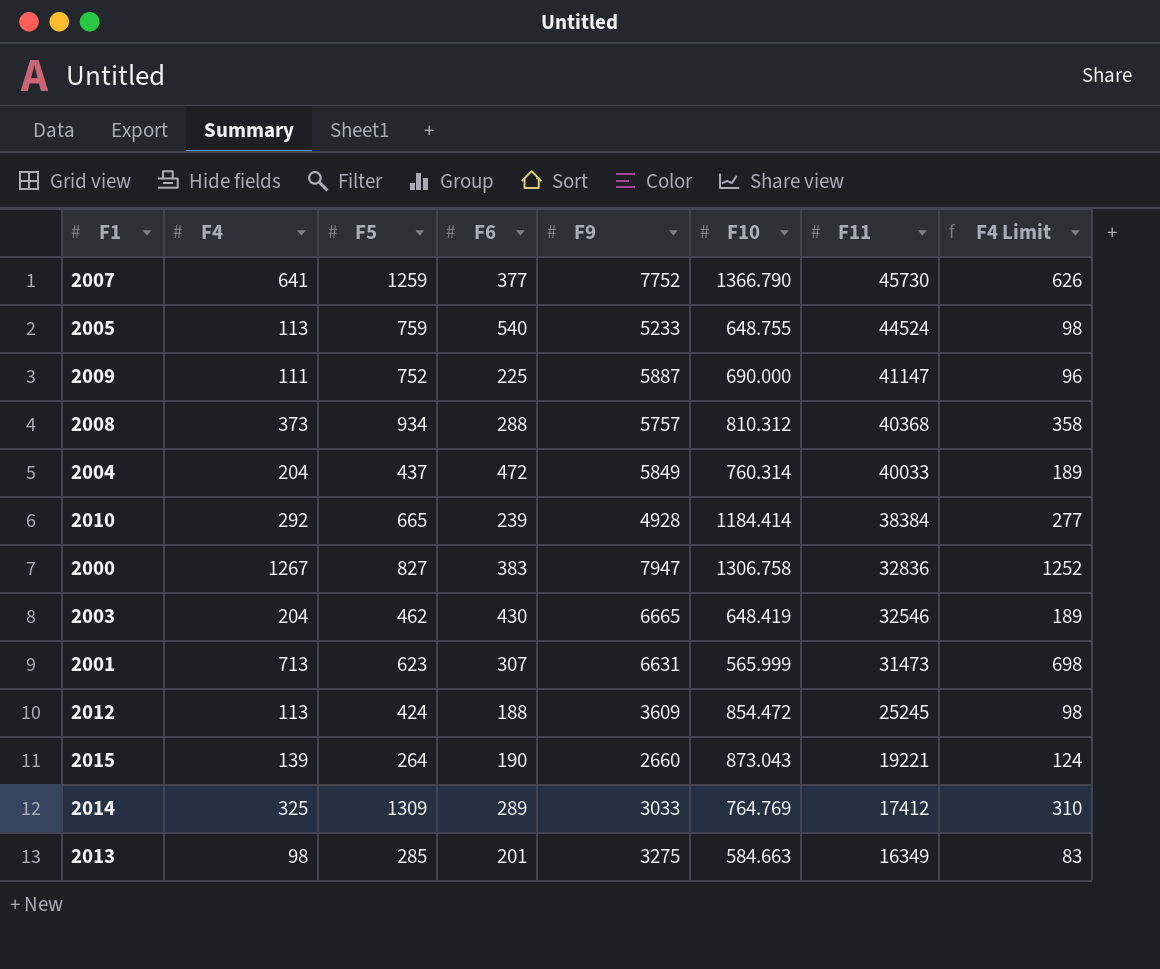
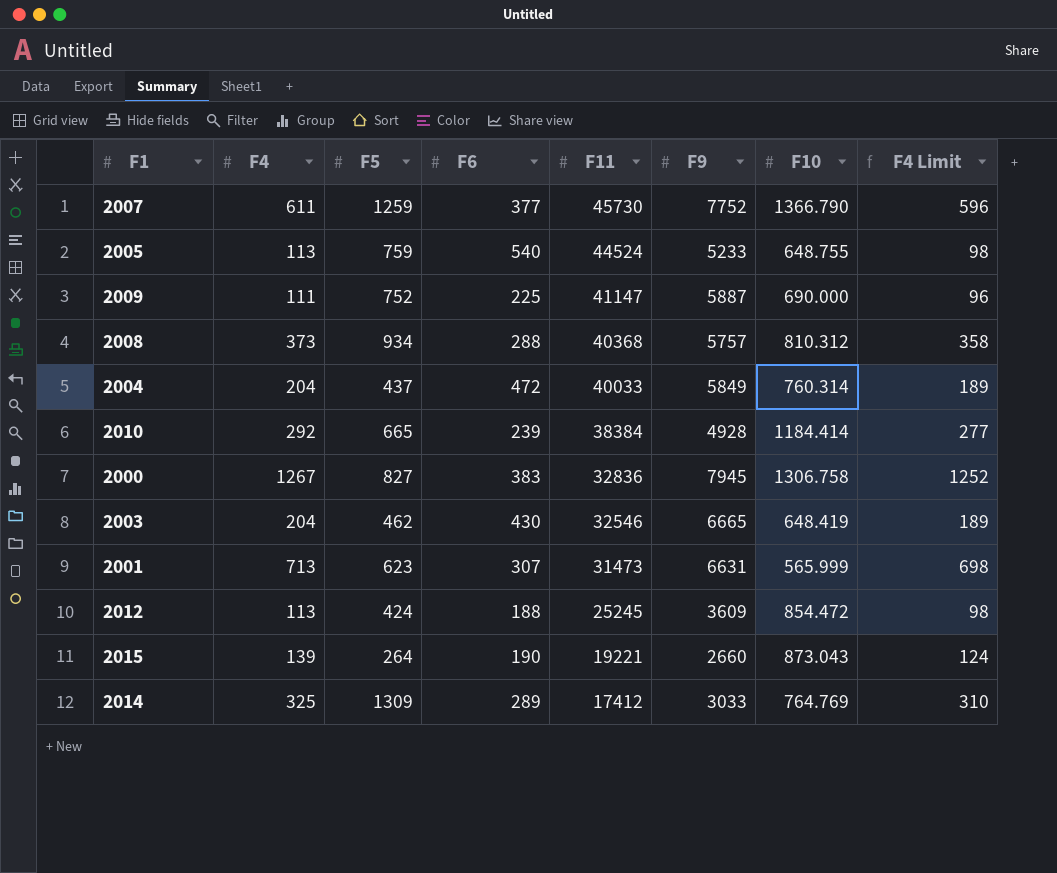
column F11 | position: 7 -> 5
row 2013: 98 | 285 | 201 | 3275 | 584.663 | 16349 | 83 -> none
2007 | F4: 641 -> 611
2007 | F4 Limit: 626 -> 596
2000 | F9: 7947 -> 7945

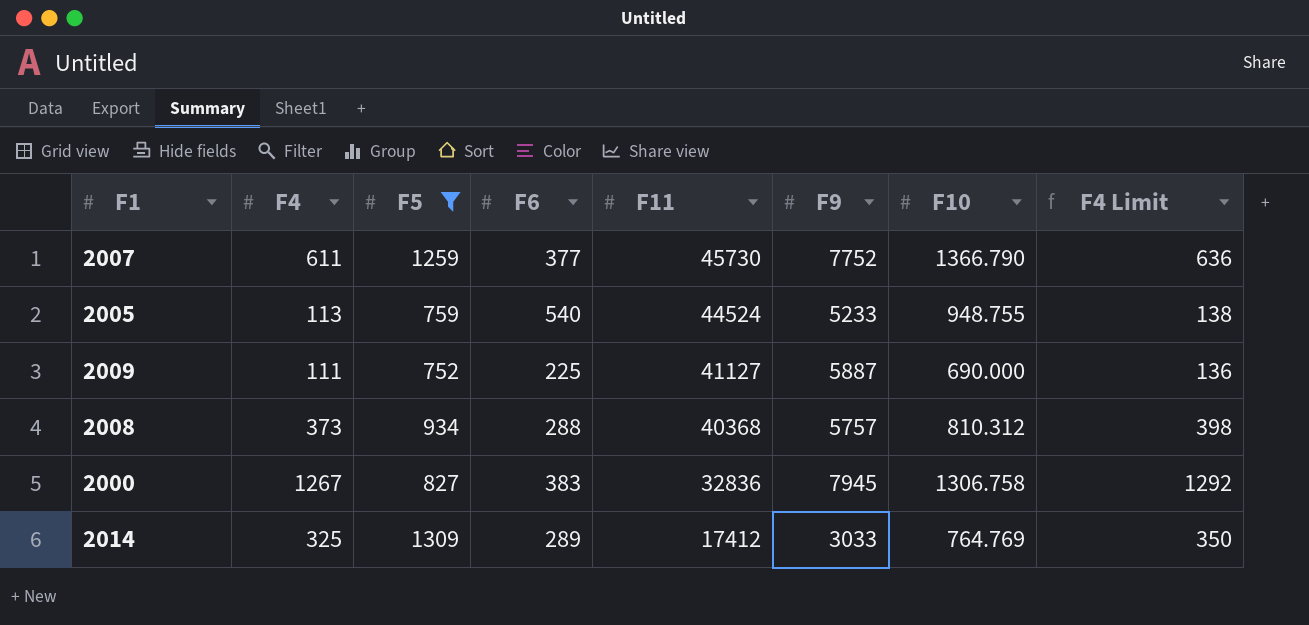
filter: none -> F5 >= 752
column F4 Limit | formula: [F4] - 15 -> [F4] + 25
2005 | F10: 648.755 -> 948.755
2009 | F11: 41147 -> 41127

